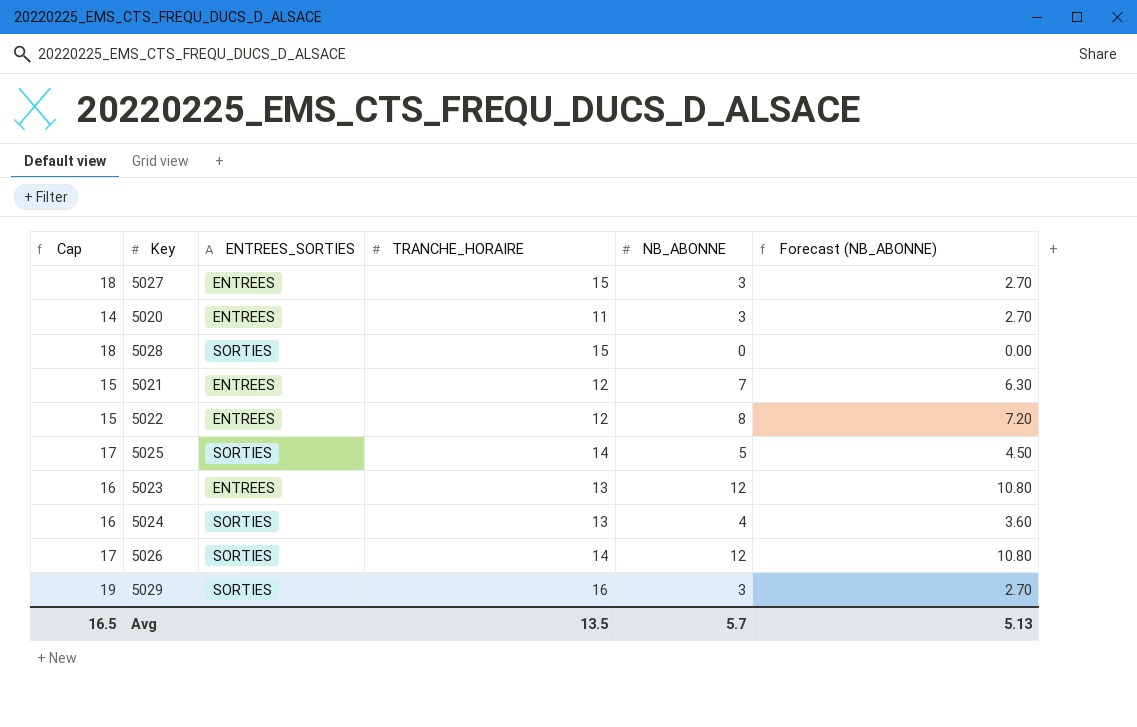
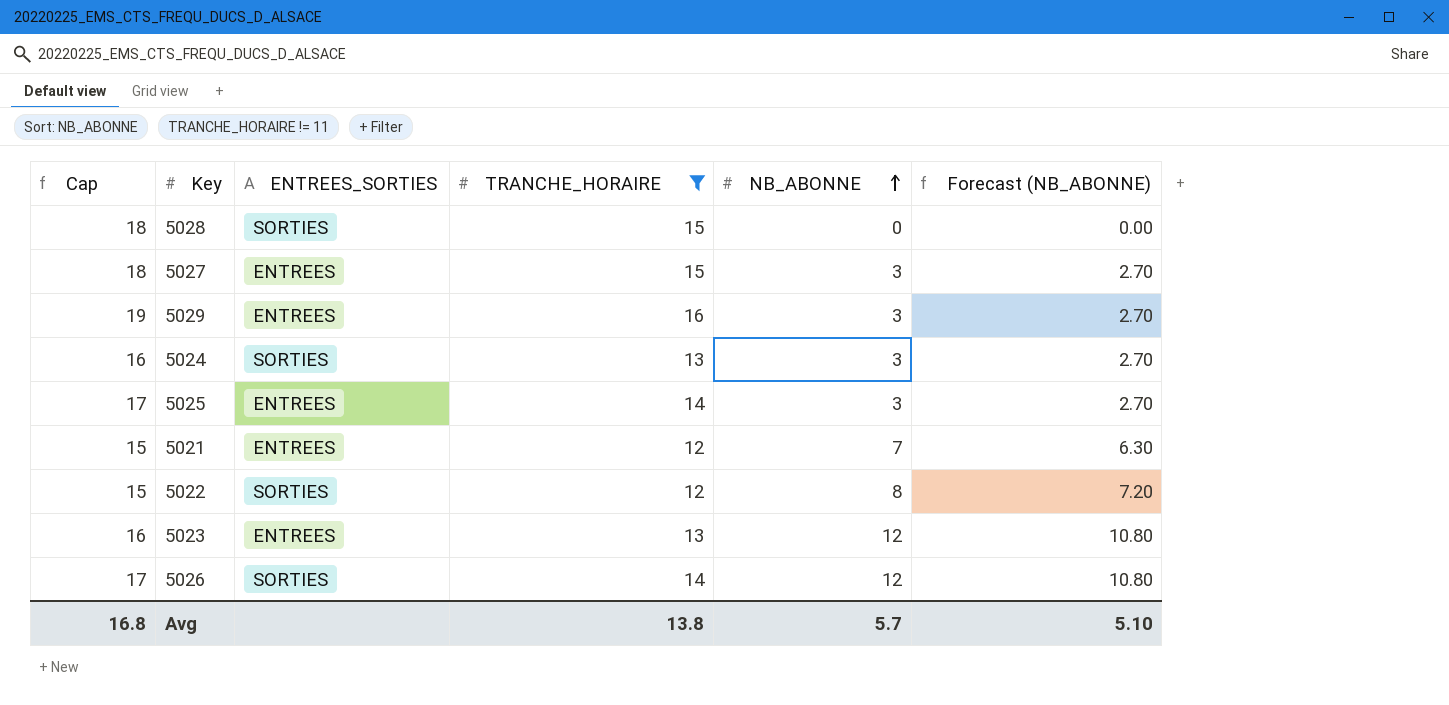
filter: none -> TRANCHE_HORAIRE != 11
row order: none -> NB_ABONNE ascending
5029 | ENTREES_SORTIES: SORTIES -> ENTREES
5024 | NB_ABONNE: 4 -> 3
5024 | Forecast (NB_ABONNE): 3.60 -> 2.70
5025 | ENTREES_SORTIES: SORTIES -> ENTREES
5025 | NB_ABONNE: 5 -> 3
5025 | Forecast (NB_ABONNE): 4.50 -> 2.70
5022 | ENTREES_SORTIES: ENTREES -> SORTIES
Avg | Cap: 16.5 -> 16.8
Avg | TRANCHE_HORAIRE: 13.5 -> 13.8
Avg | Forecast (NB_ABONNE): 5.13 -> 5.10

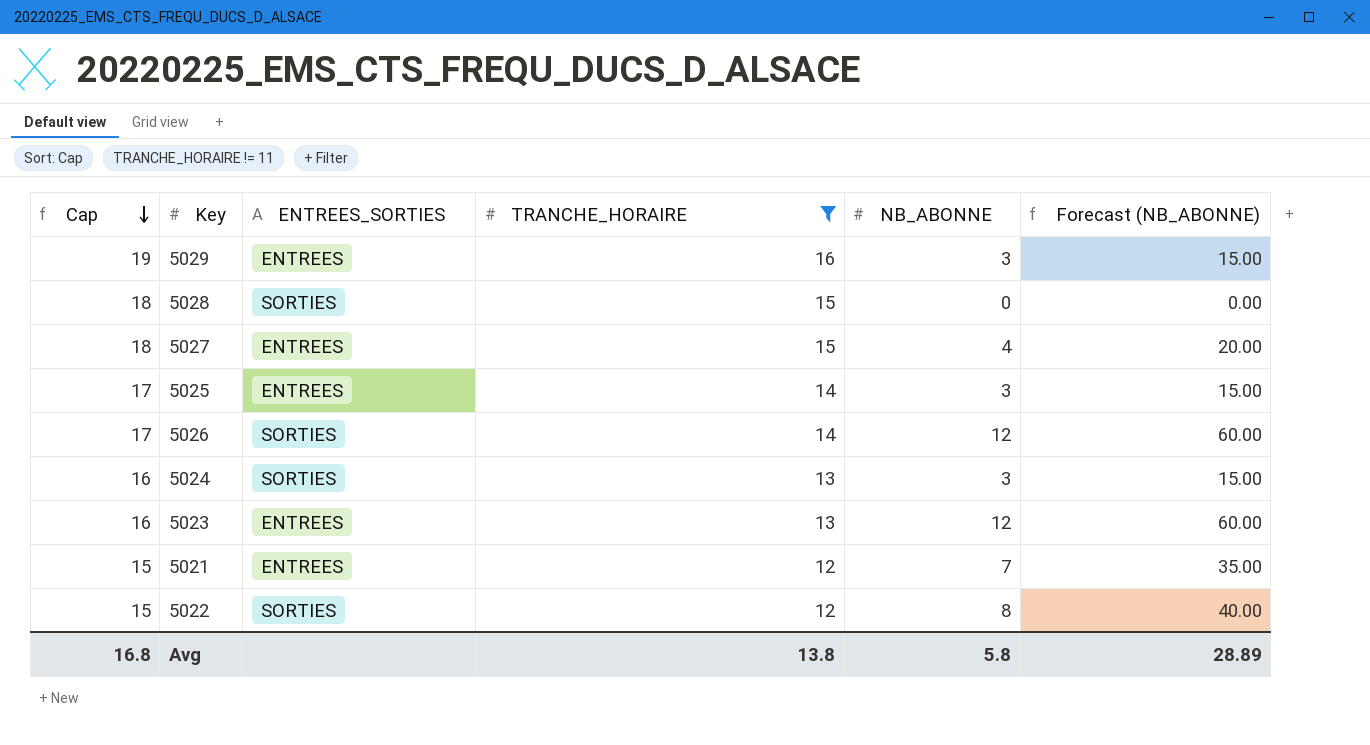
row order: NB_ABONNE ascending -> Cap descending
column Forecast (NB_ABONNE) | formula: [NB_ABONNE] * 0.9 -> [NB_ABONNE] * 5
5027 | NB_ABONNE: 3 -> 4
Avg | NB_ABONNE: 5.7 -> 5.8
Avg | Forecast (NB_ABONNE): 5.10 -> 28.89

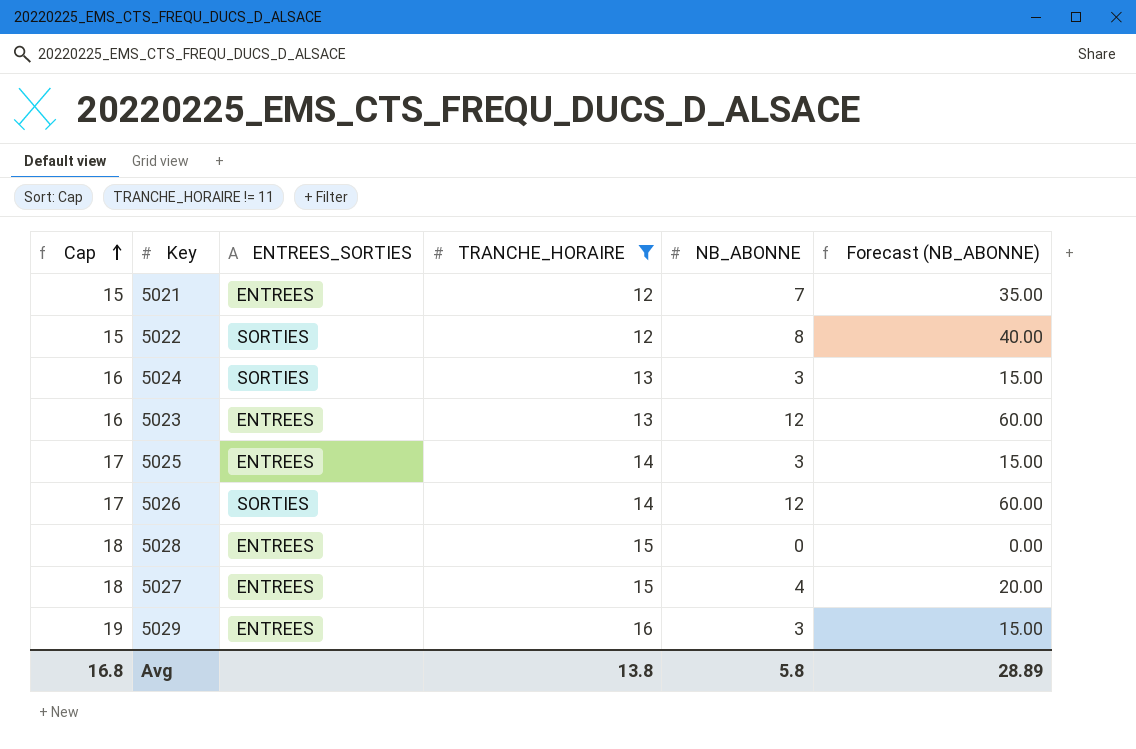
row order: Cap descending -> Cap ascending
5028 | ENTREES_SORTIES: SORTIES -> ENTREES

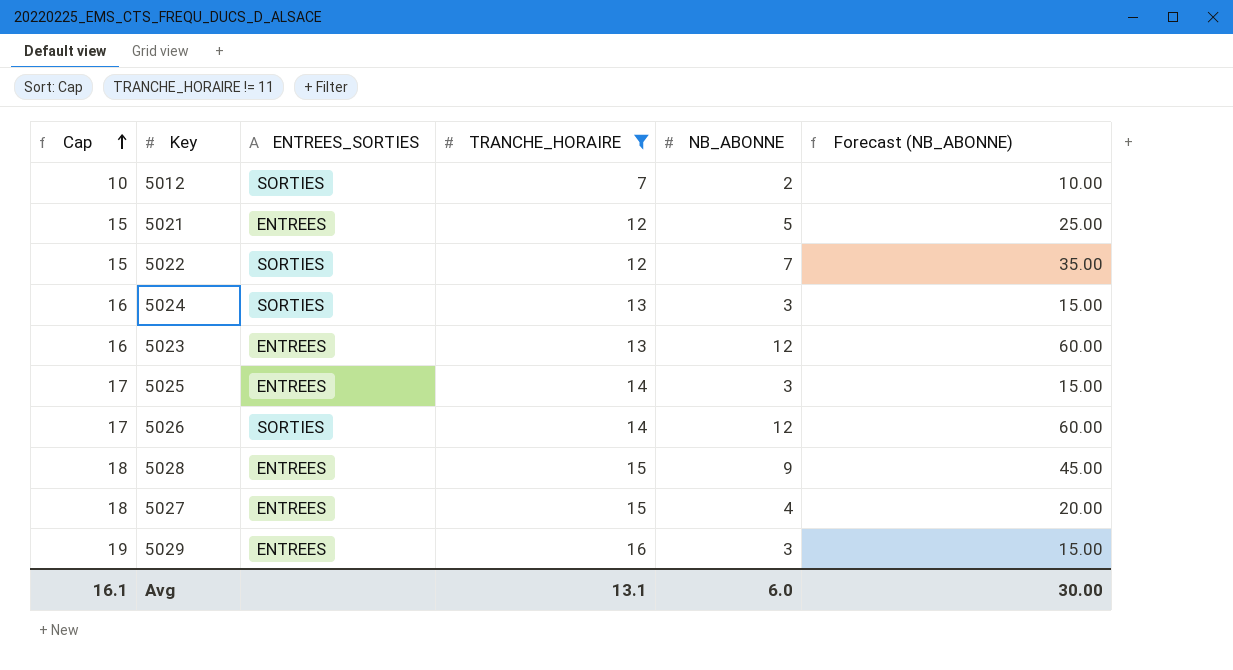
row 5012: none -> 10 | SORTIES | 7 | 2 | 10.00
5021 | NB_ABONNE: 7 -> 5
5021 | Forecast (NB_ABONNE): 35.00 -> 25.00
5022 | NB_ABONNE: 8 -> 7
5022 | Forecast (NB_ABONNE): 40.00 -> 35.00
5028 | NB_ABONNE: 0 -> 9
5028 | Forecast (NB_ABONNE): 0.00 -> 45.00
Avg | Cap: 16.8 -> 16.1
Avg | TRANCHE_HORAIRE: 13.8 -> 13.1
Avg | NB_ABONNE: 5.8 -> 6.0
Avg | Forecast (NB_ABONNE): 28.89 -> 30.00

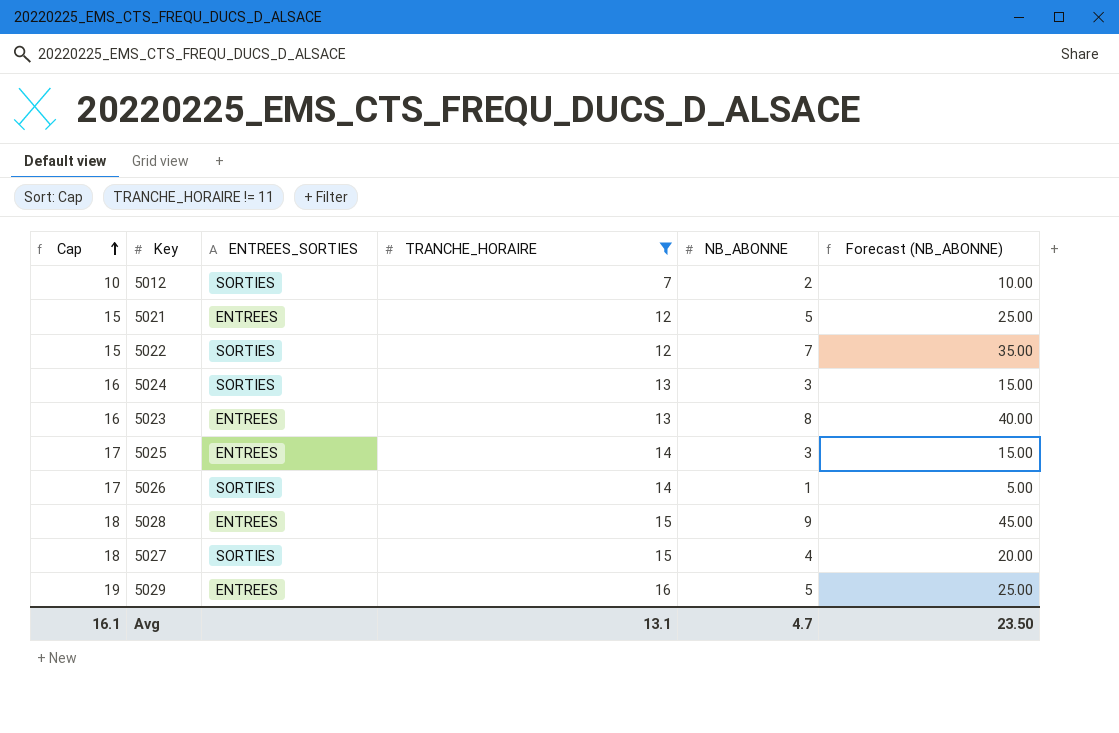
5023 | NB_ABONNE: 12 -> 8
5023 | Forecast (NB_ABONNE): 60.00 -> 40.00
5026 | NB_ABONNE: 12 -> 1
5026 | Forecast (NB_ABONNE): 60.00 -> 5.00
5027 | ENTREES_SORTIES: ENTREES -> SORTIES
5029 | NB_ABONNE: 3 -> 5
5029 | Forecast (NB_ABONNE): 15.00 -> 25.00
Avg | NB_ABONNE: 6.0 -> 4.7
Avg | Forecast (NB_ABONNE): 30.00 -> 23.50

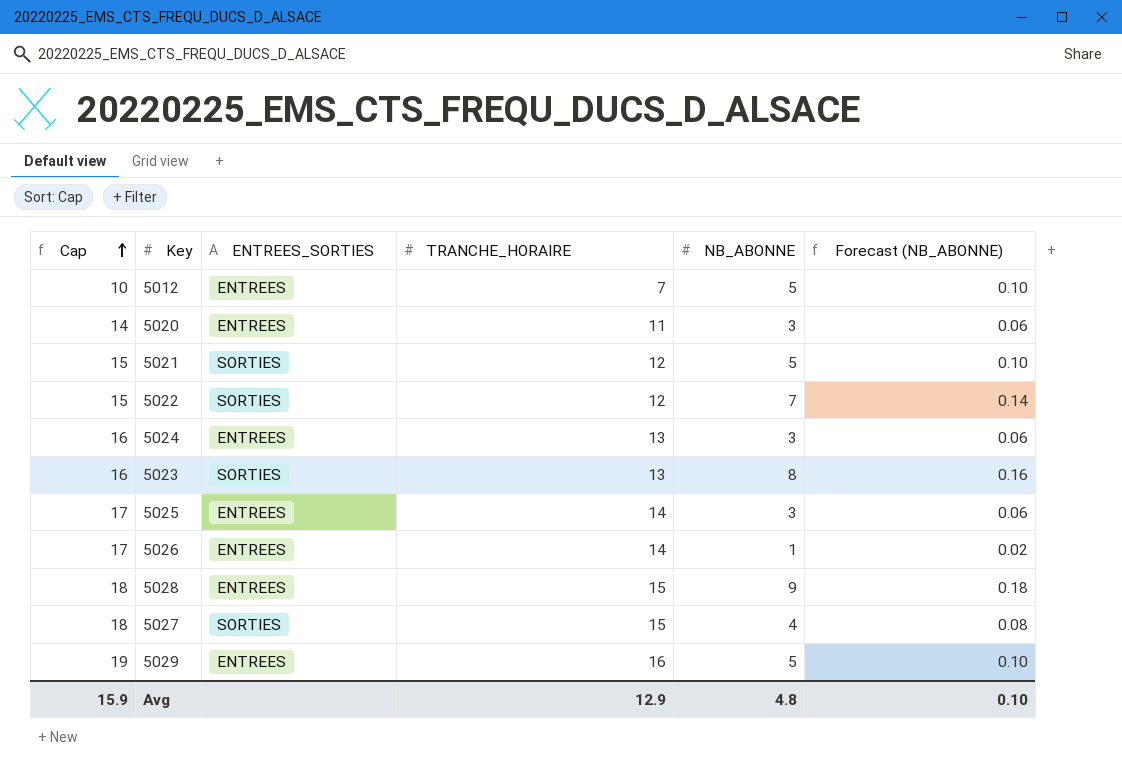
filter: TRANCHE_HORAIRE != 11 -> none
column Forecast (NB_ABONNE) | formula: [NB_ABONNE] * 5 -> [NB_ABONNE] * 0.02
5012 | ENTREES_SORTIES: SORTIES -> ENTREES
5012 | NB_ABONNE: 2 -> 5
5021 | ENTREES_SORTIES: ENTREES -> SORTIES
5024 | ENTREES_SORTIES: SORTIES -> ENTREES
5023 | ENTREES_SORTIES: ENTREES -> SORTIES
5026 | ENTREES_SORTIES: SORTIES -> ENTREES
Avg | Cap: 16.1 -> 15.9
Avg | TRANCHE_HORAIRE: 13.1 -> 12.9
Avg | NB_ABONNE: 4.7 -> 4.8
Avg | Forecast (NB_ABONNE): 23.50 -> 0.10

